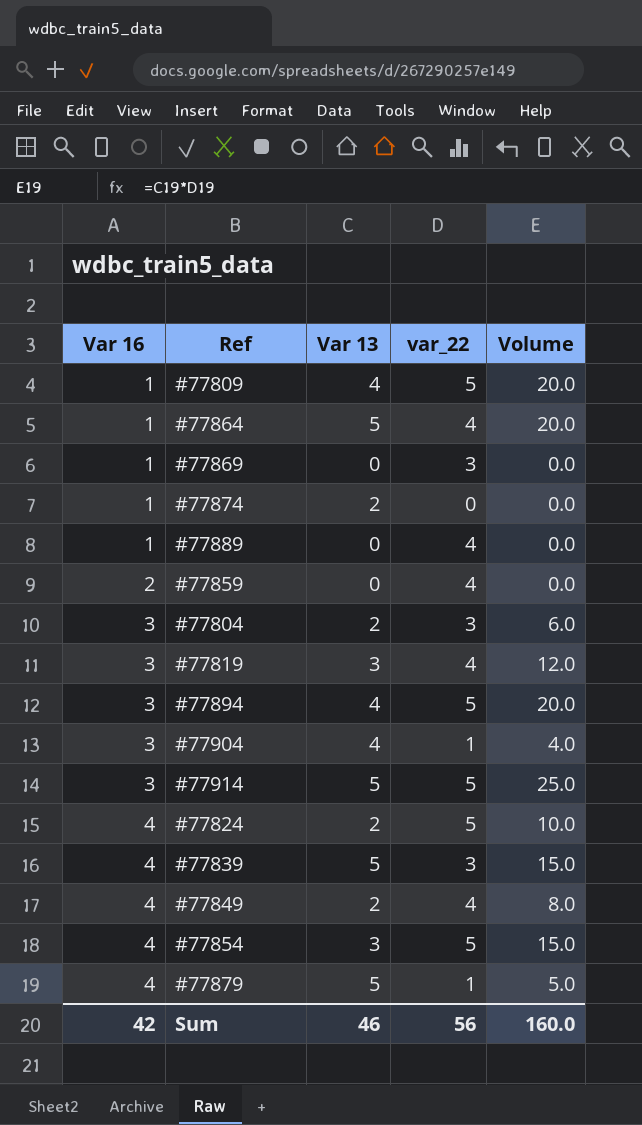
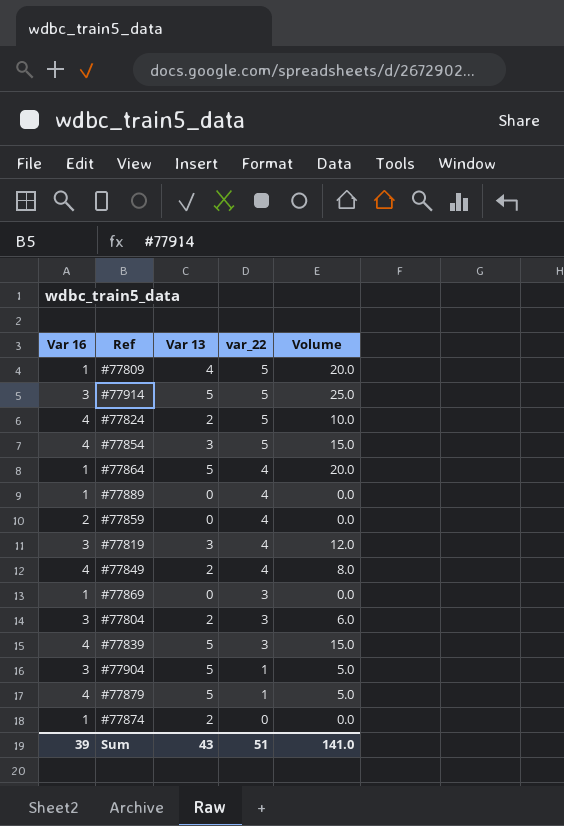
row order: Var 16 ascending -> var_22 descending
row #77894: 3 | 4 | 5 | 20.0 -> none
#77904 | Var 13: 4 -> 5
#77904 | Volume: 4.0 -> 5.0
Sum | Var 16: 42 -> 39
Sum | Var 13: 46 -> 43
Sum | var_22: 56 -> 51
Sum | Volume: 160.0 -> 141.0

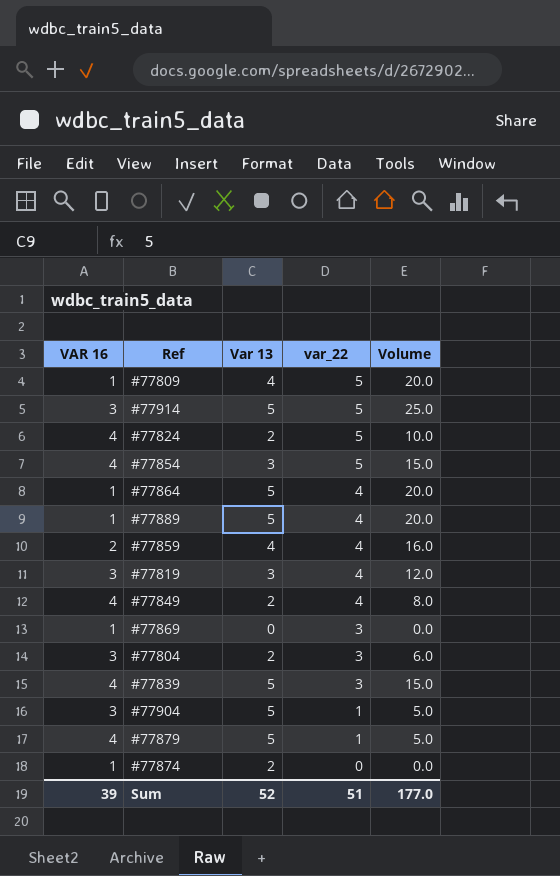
column name: Var 16 -> VAR 16
#77889 | Var 13: 0 -> 5
#77889 | Volume: 0.0 -> 20.0
#77859 | Var 13: 0 -> 4
#77859 | Volume: 0.0 -> 16.0
Sum | Var 13: 43 -> 52
Sum | Volume: 141.0 -> 177.0

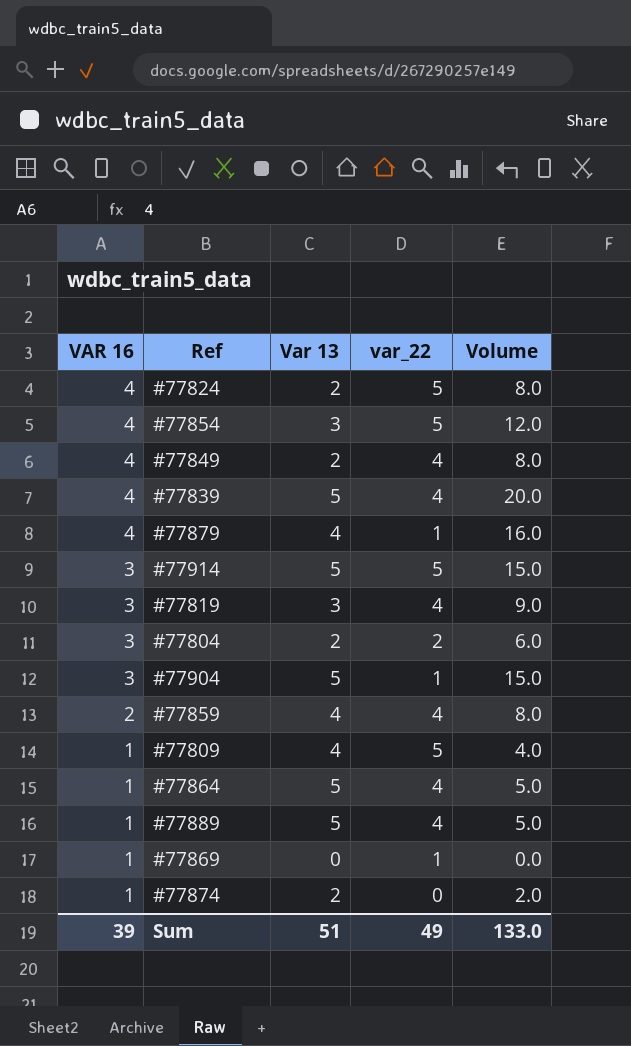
row order: var_22 descending -> VAR 16 descending
column Volume | formula: [Var 13] * [var_22] -> [VAR 16] * [Var 13]
#77839 | var_22: 3 -> 4
#77879 | Var 13: 5 -> 4
#77804 | var_22: 3 -> 2
#77869 | var_22: 3 -> 1
Sum | Var 13: 52 -> 51
Sum | var_22: 51 -> 49
Sum | Volume: 177.0 -> 133.0

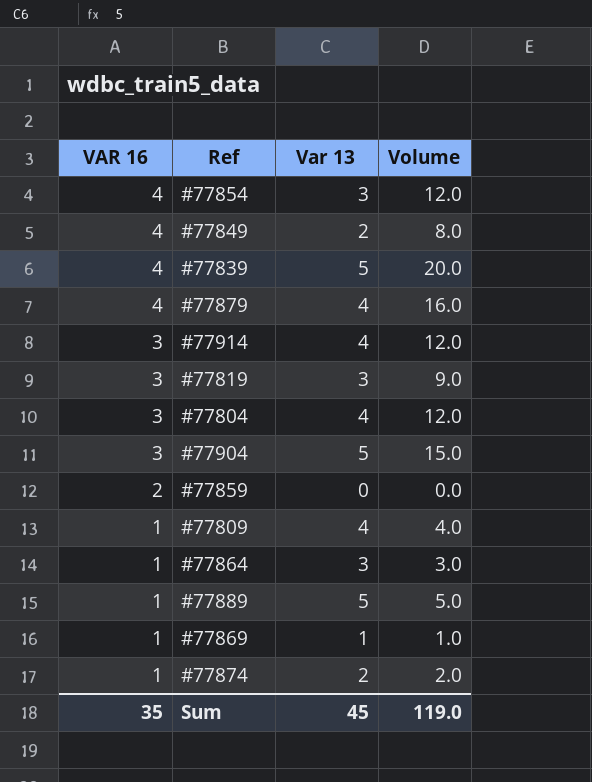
column var_22 | position: 4 -> none
row #77824: 4 | 2 | 5 | 8.0 -> none
#77914 | Var 13: 5 -> 4
#77914 | Volume: 15.0 -> 12.0
#77804 | Var 13: 2 -> 4
#77804 | Volume: 6.0 -> 12.0
#77859 | Var 13: 4 -> 0
#77859 | Volume: 8.0 -> 0.0
#77864 | Var 13: 5 -> 3
#77864 | Volume: 5.0 -> 3.0
#77869 | Var 13: 0 -> 1
#77869 | Volume: 0.0 -> 1.0
Sum | VAR 16: 39 -> 35
Sum | Var 13: 51 -> 45
Sum | Volume: 133.0 -> 119.0

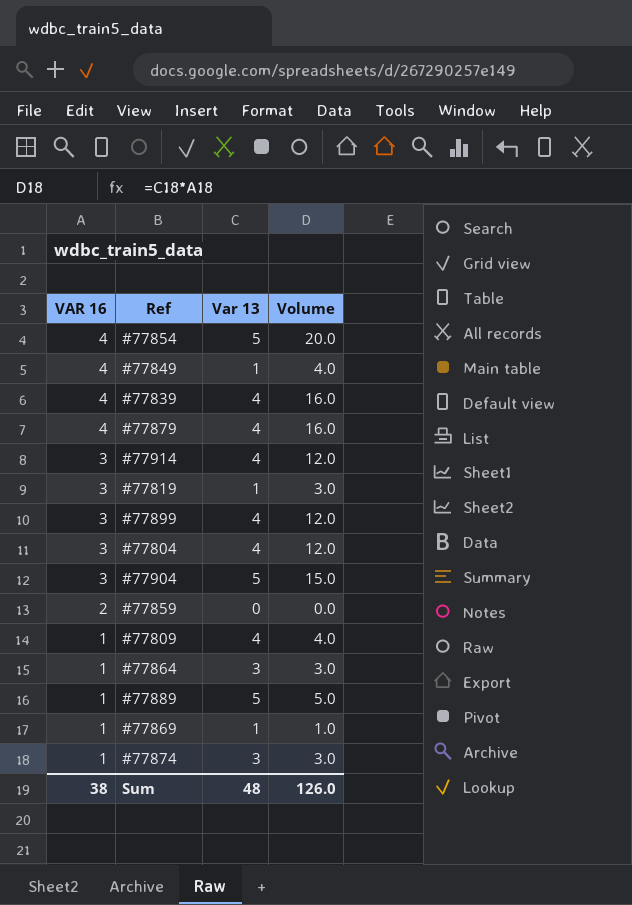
#77854 | Var 13: 3 -> 5
#77854 | Volume: 12.0 -> 20.0
#77849 | Var 13: 2 -> 1
#77849 | Volume: 8.0 -> 4.0
#77839 | Var 13: 5 -> 4
#77839 | Volume: 20.0 -> 16.0
#77819 | Var 13: 3 -> 1
#77819 | Volume: 9.0 -> 3.0
row #77899: none -> 3 | 4 | 12.0
#77874 | Var 13: 2 -> 3
#77874 | Volume: 2.0 -> 3.0
Sum | VAR 16: 35 -> 38
Sum | Var 13: 45 -> 48
Sum | Volume: 119.0 -> 126.0

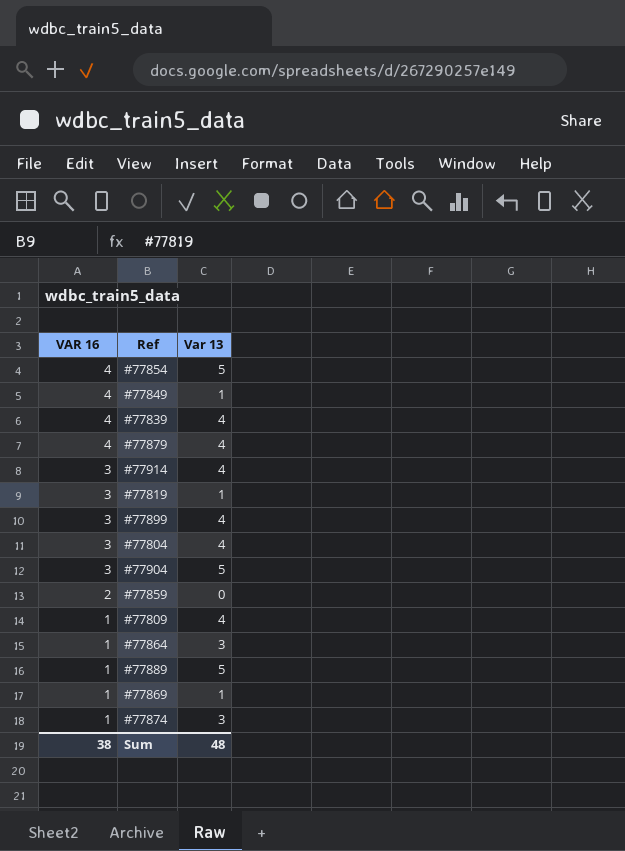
column Volume | formula: [VAR 16] * [Var 13] -> none

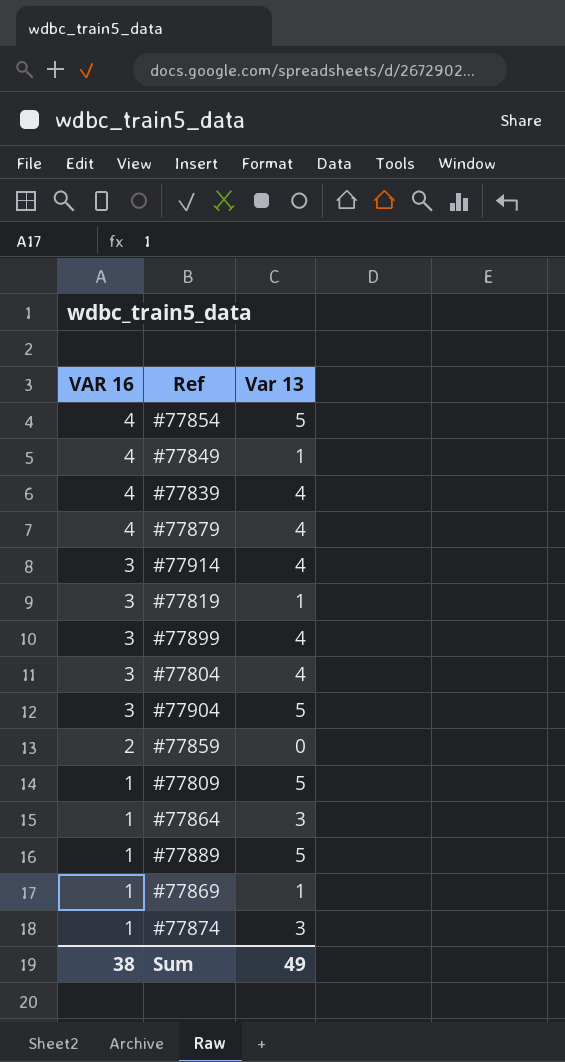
#77809 | Var 13: 4 -> 5
Sum | Var 13: 48 -> 49

